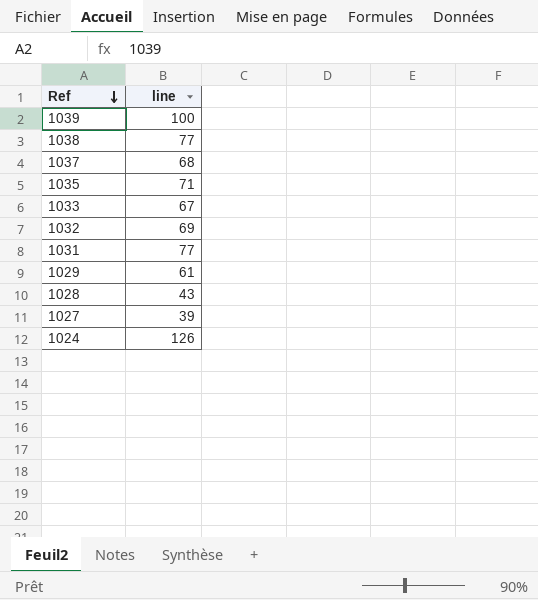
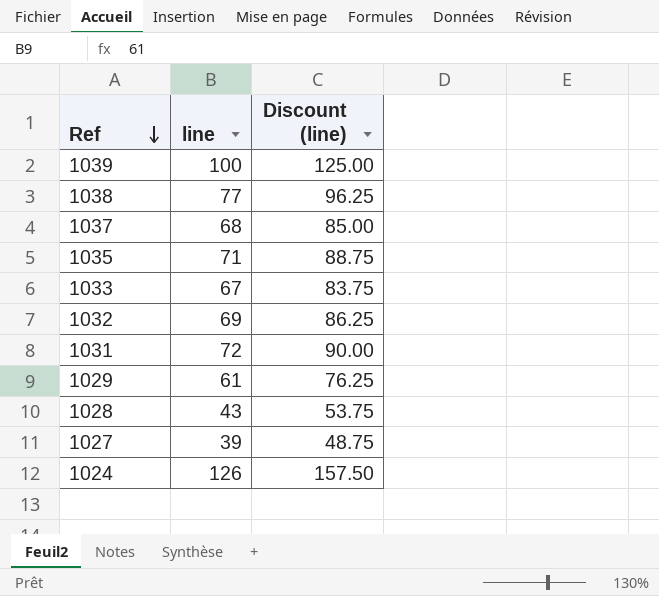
column Discount (line) | formula: none -> [line] * 1.25
1031 | line: 77 -> 72

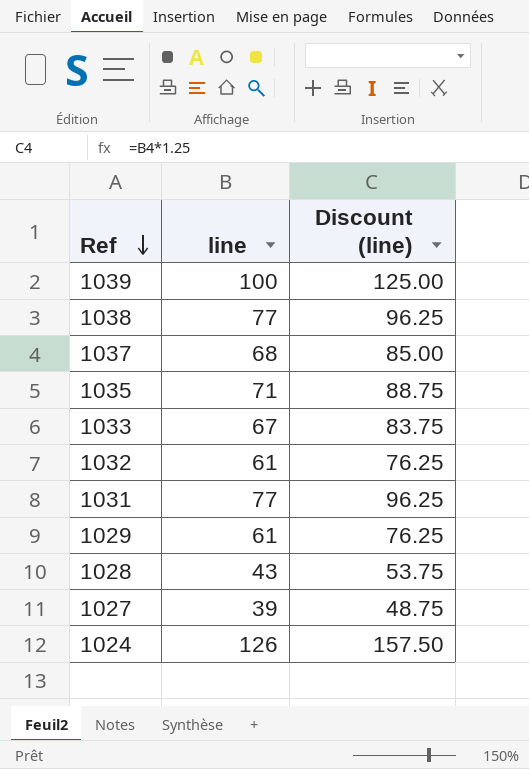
1032 | line: 69 -> 61
1032 | Discount (line): 86.25 -> 76.25
1031 | line: 72 -> 77
1031 | Discount (line): 90.00 -> 96.25

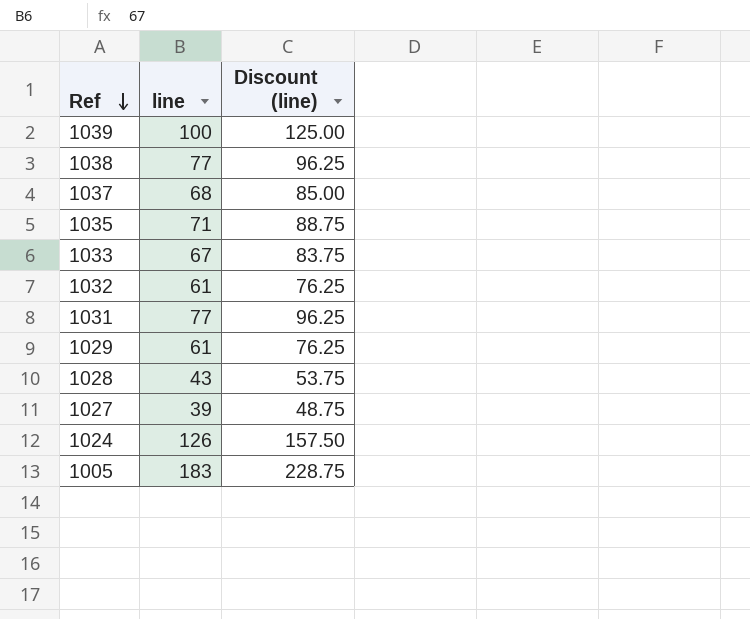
row 1005: none -> 183 | 228.75

